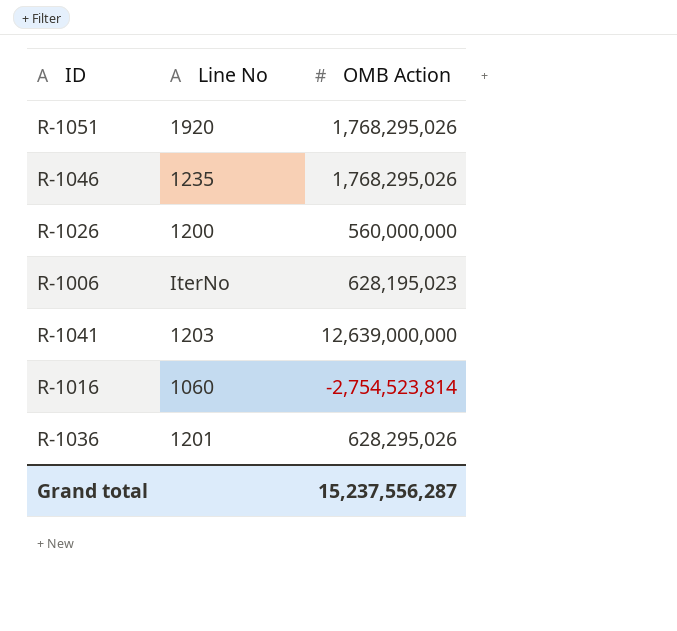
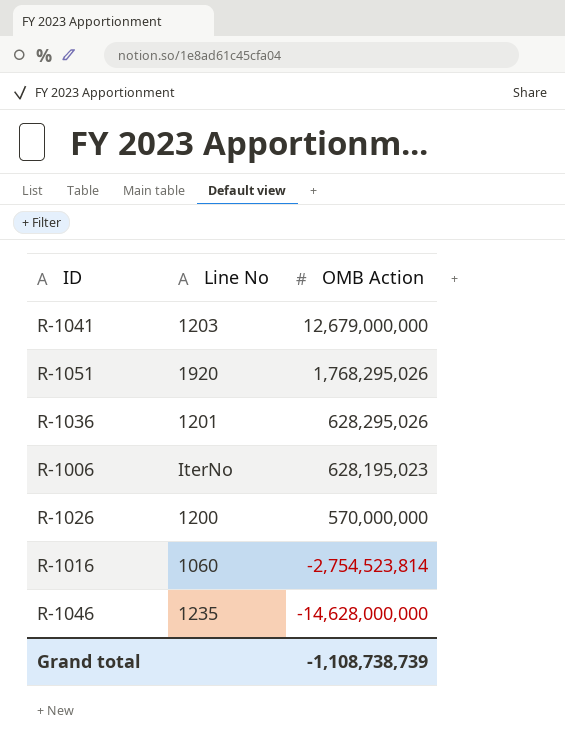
row order: none -> OMB Action descending
R-1041 | OMB Action: 12,639,000,000 -> 12,679,000,000
R-1026 | OMB Action: 560,000,000 -> 570,000,000
R-1046 | OMB Action: 1,768,295,026 -> -14,628,000,000
Grand total | OMB Action: 15,237,556,287 -> -1,108,738,739

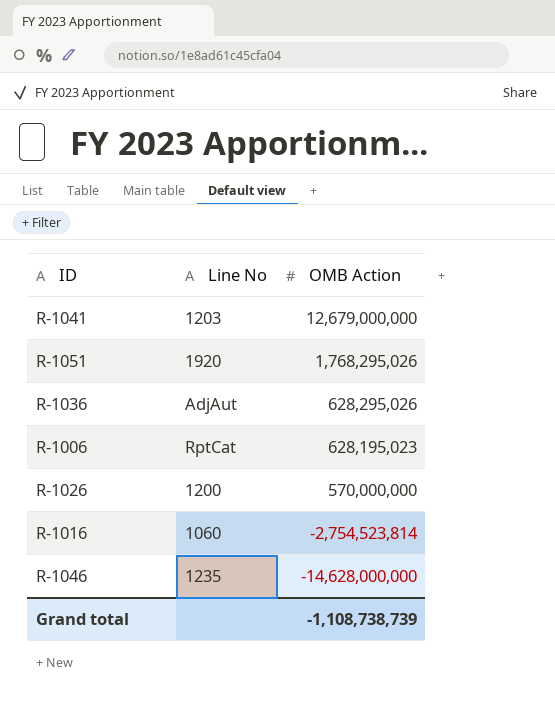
R-1036 | Line No: 1201 -> AdjAut
R-1006 | Line No: IterNo -> RptCat

